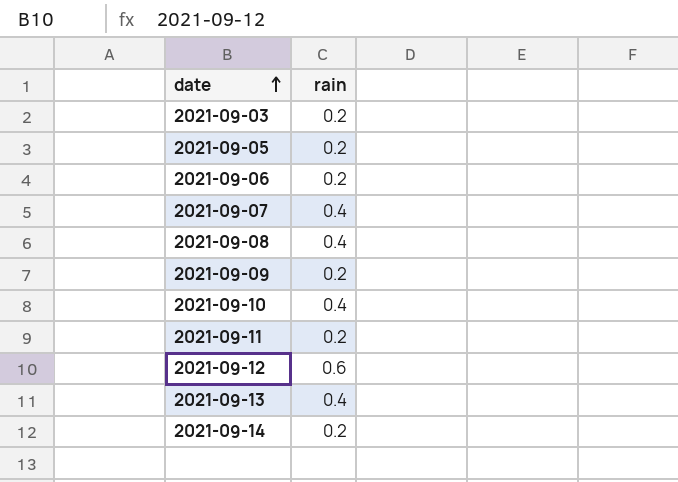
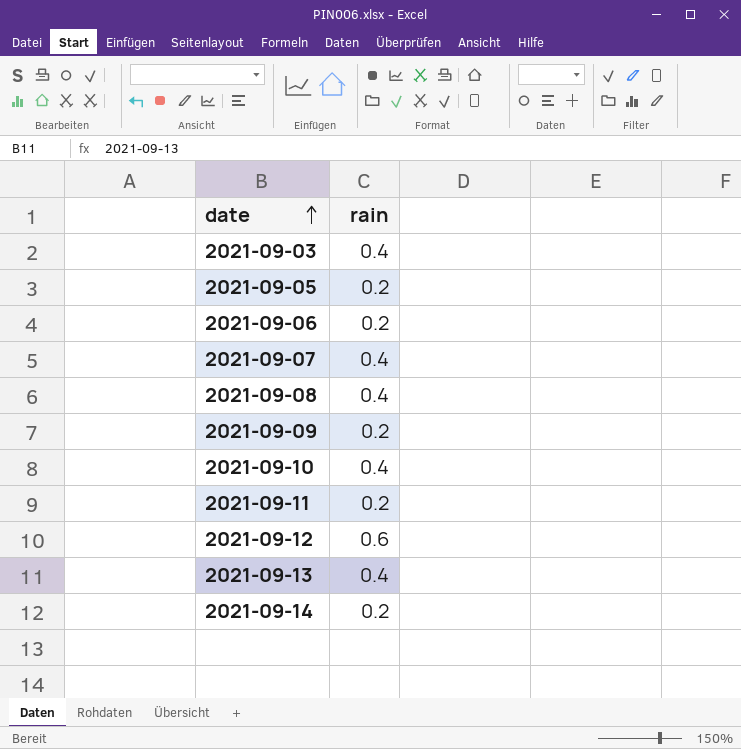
2021-09-03 | rain: 0.2 -> 0.4

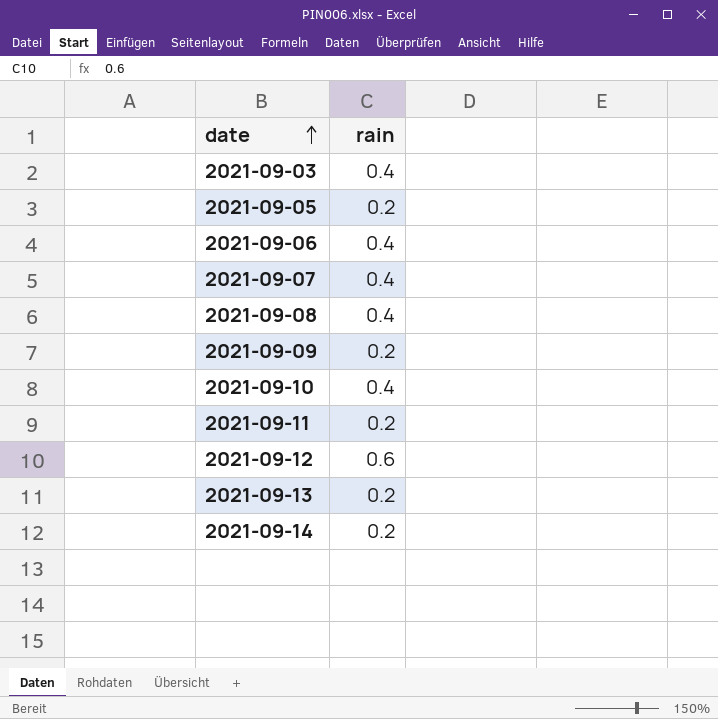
2021-09-06 | rain: 0.2 -> 0.4
2021-09-13 | rain: 0.4 -> 0.2

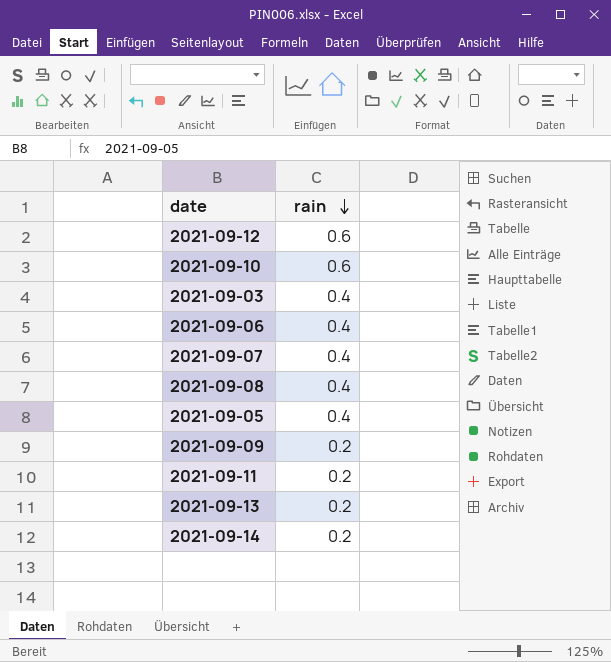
row order: date ascending -> rain descending
2021-09-10 | rain: 0.4 -> 0.6
2021-09-05 | rain: 0.2 -> 0.4

